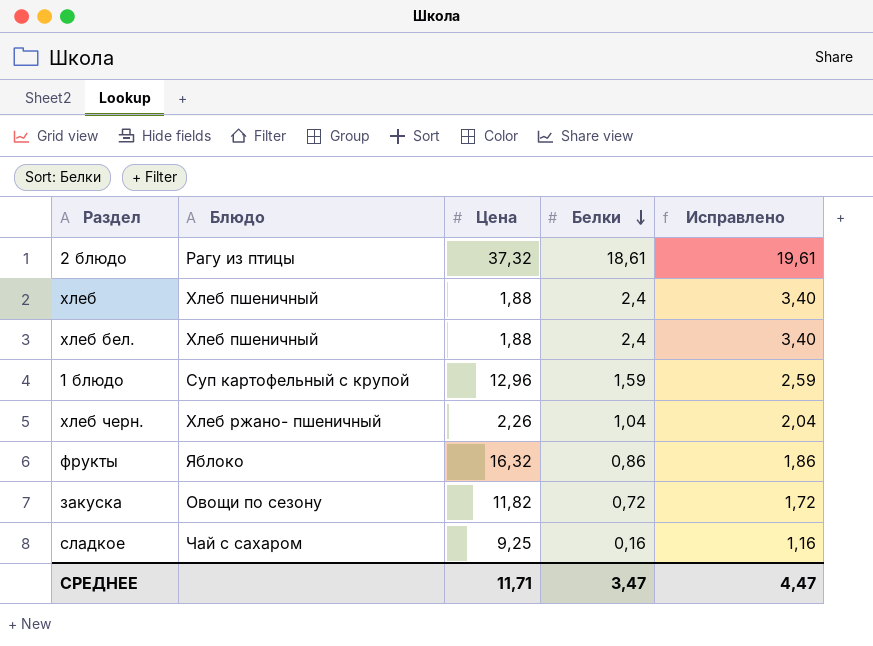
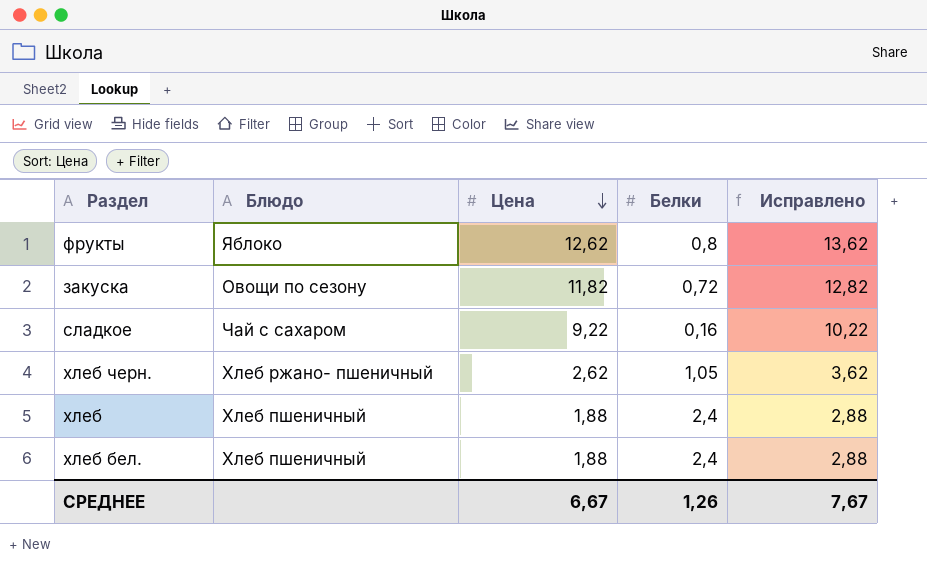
row order: Белки descending -> Цена descending
column Исправлено | formula: [Белки] + 1 -> [Цена] + 1
row 2 блюдо: Рагу из птицы | 37,32 | 18,61 | 19,61 -> none
row 1 блюдо: Суп картофельный с крупой | 12,96 | 1,59 | 2,59 -> none
фрукты | Цена: 16,32 -> 12,62
фрукты | Белки: 0,86 -> 0,8
сладкое | Цена: 9,25 -> 9,22
хлеб черн. | Цена: 2,26 -> 2,62
хлеб черн. | Белки: 1,04 -> 1,05
СРЕДНЕЕ | Цена: 11,71 -> 6,67
СРЕДНЕЕ | Белки: 3,47 -> 1,26
СРЕДНЕЕ | Исправлено: 4,47 -> 7,67

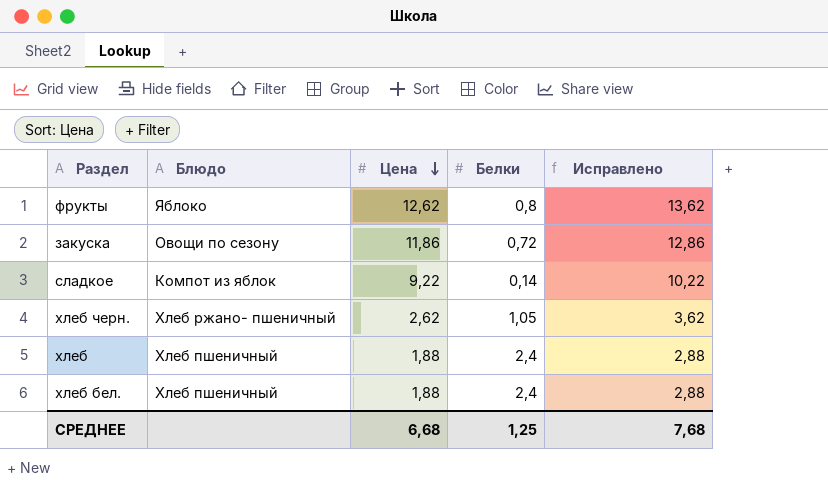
закуска | Цена: 11,82 -> 11,86
закуска | Исправлено: 12,82 -> 12,86
сладкое | Блюдо: Чай с сахаром -> Компот из яблок
сладкое | Белки: 0,16 -> 0,14
СРЕДНЕЕ | Цена: 6,67 -> 6,68
СРЕДНЕЕ | Белки: 1,26 -> 1,25
СРЕДНЕЕ | Исправлено: 7,67 -> 7,68

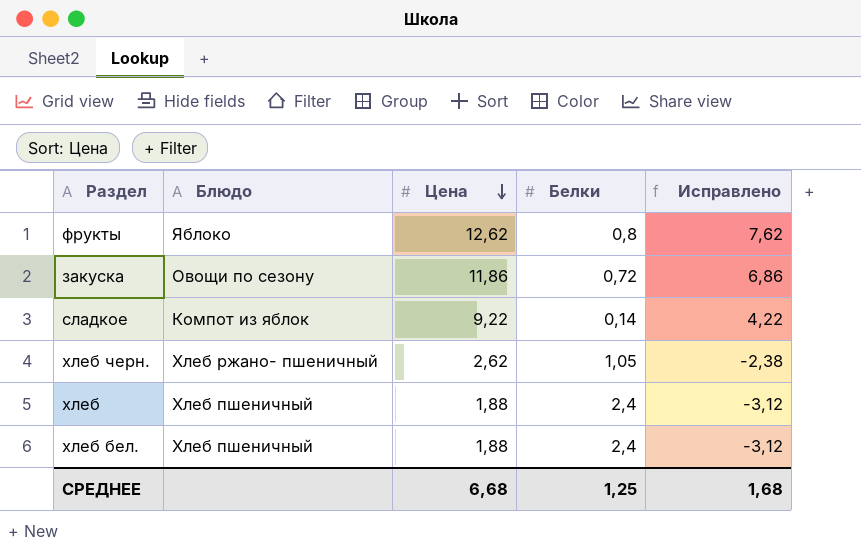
column Исправлено | formula: [Цена] + 1 -> [Цена] - 5
СРЕДНЕЕ | Исправлено: 7,68 -> 1,68

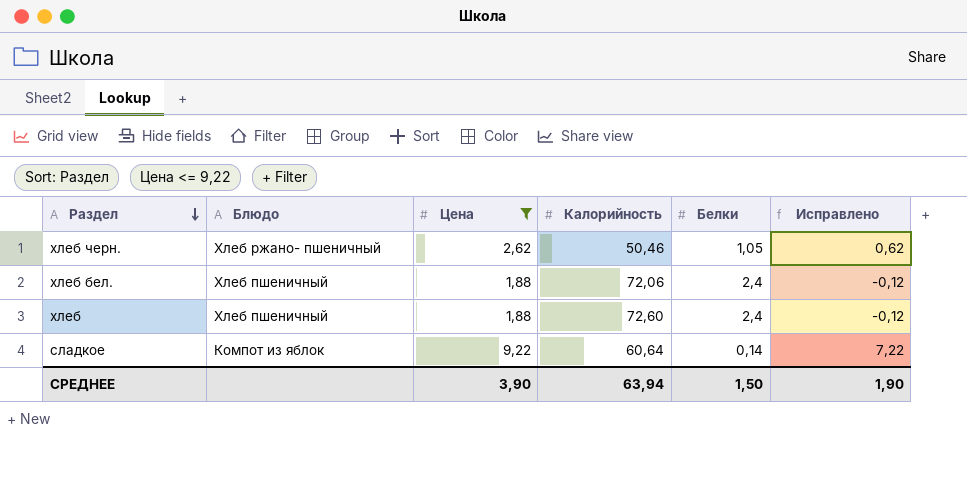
filter: none -> Цена <= 9,22
row order: Цена descending -> Раздел descending
column Калорийность | position: none -> 4
column Исправлено | formula: [Цена] - 5 -> [Цена] - 2
СРЕДНЕЕ | Цена: 6,68 -> 3,90
СРЕДНЕЕ | Белки: 1,25 -> 1,50
СРЕДНЕЕ | Исправлено: 1,68 -> 1,90

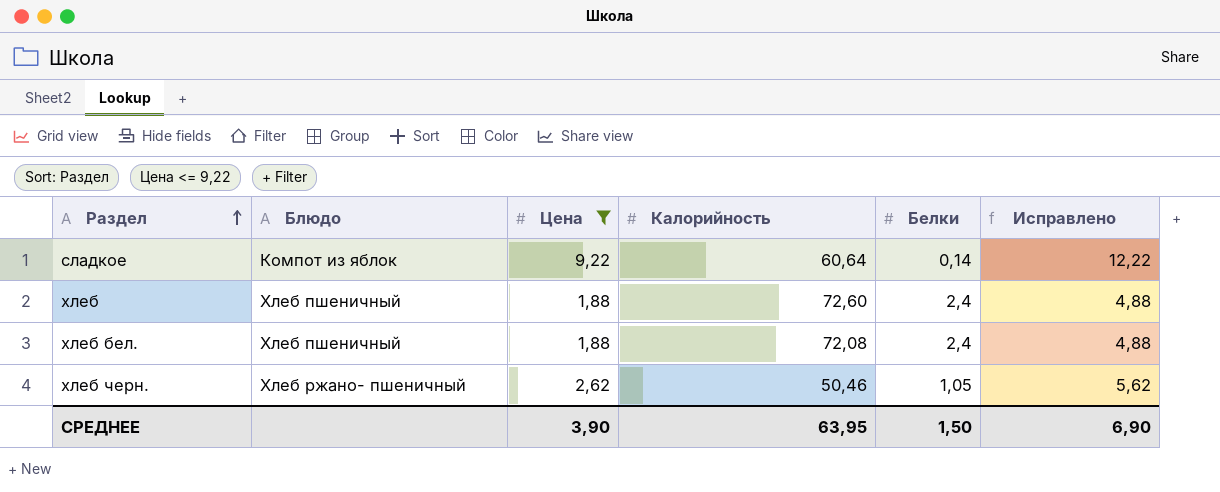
row order: Раздел descending -> Раздел ascending
column Исправлено | formula: [Цена] - 2 -> [Цена] + 3
хлеб бел. | Калорийность: 72,06 -> 72,08
СРЕДНЕЕ | Калорийность: 63,94 -> 63,95
СРЕДНЕЕ | Исправлено: 1,90 -> 6,90

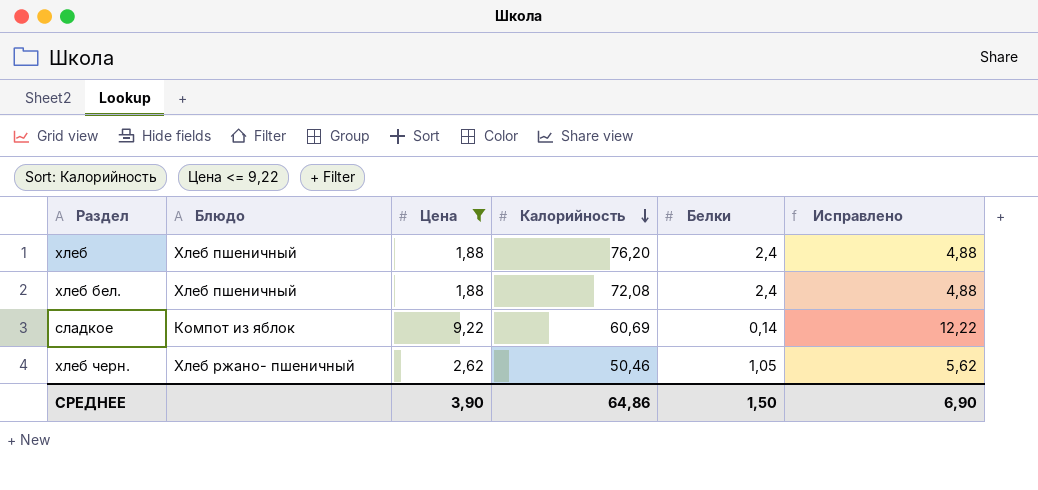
row order: Раздел ascending -> Калорийность descending
хлеб | Калорийность: 72,60 -> 76,20
сладкое | Калорийность: 60,64 -> 60,69
СРЕДНЕЕ | Калорийность: 63,95 -> 64,86

